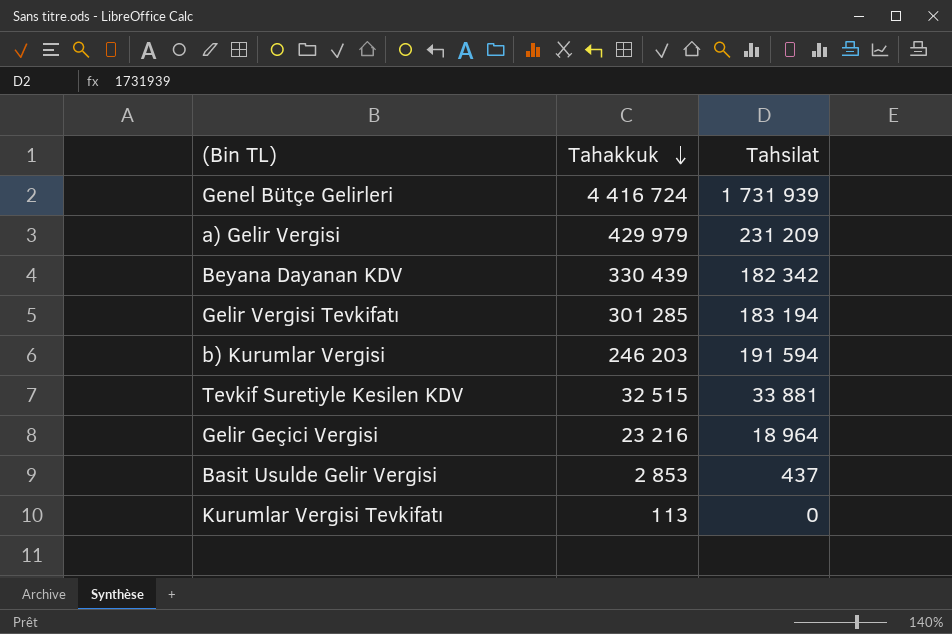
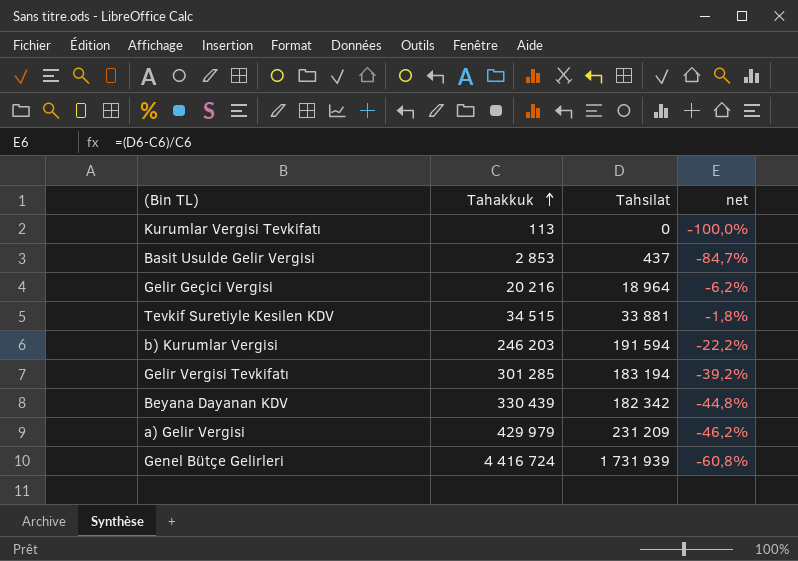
row order: Tahakkuk descending -> Tahakkuk ascending
column net | formula: none -> ([Tahsilat] - [Tahakkuk]) / [Tahakkuk]
Gelir Geçici Vergisi | Tahakkuk: 23 216 -> 20 216
Tevkif Suretiyle Kesilen KDV | Tahakkuk: 32 515 -> 34 515

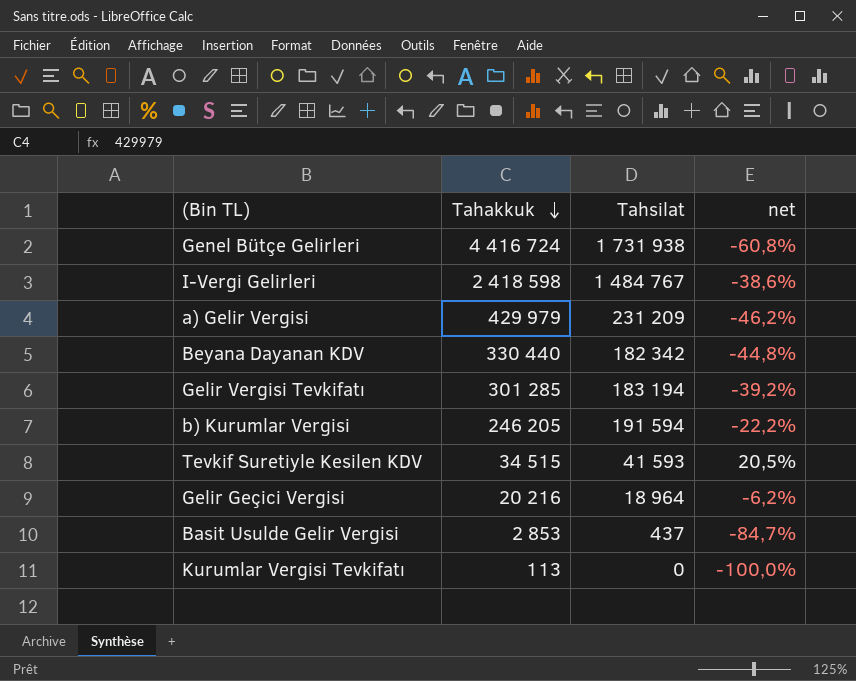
row order: Tahakkuk ascending -> Tahakkuk descending
Genel Bütçe Gelirleri | Tahsilat: 1 731 939 -> 1 731 938
row I-Vergi Gelirleri: none -> 2 418 598 | 1 484 767 | -38,6%
Beyana Dayanan KDV | Tahakkuk: 330 439 -> 330 440
b) Kurumlar Vergisi | Tahakkuk: 246 203 -> 246 205
Tevkif Suretiyle Kesilen KDV | Tahsilat: 33 881 -> 41 593
Tevkif Suretiyle Kesilen KDV | net: -1,8% -> 20,5%

